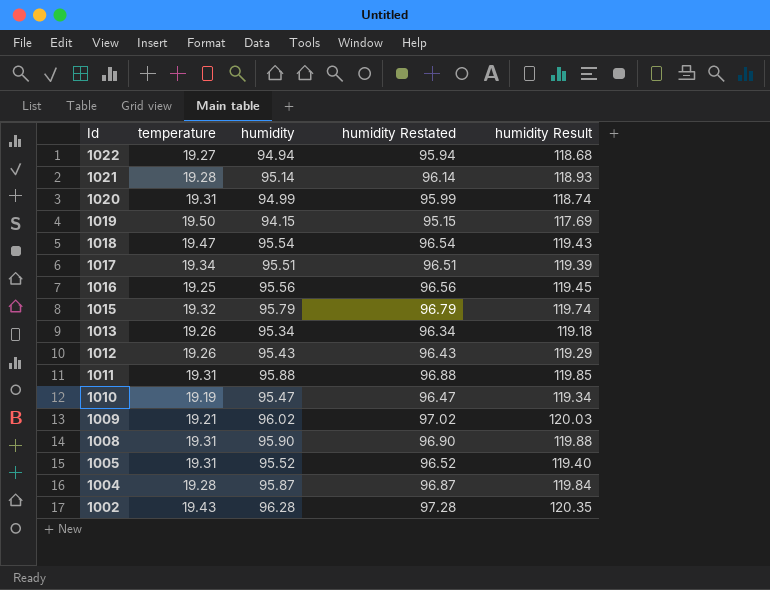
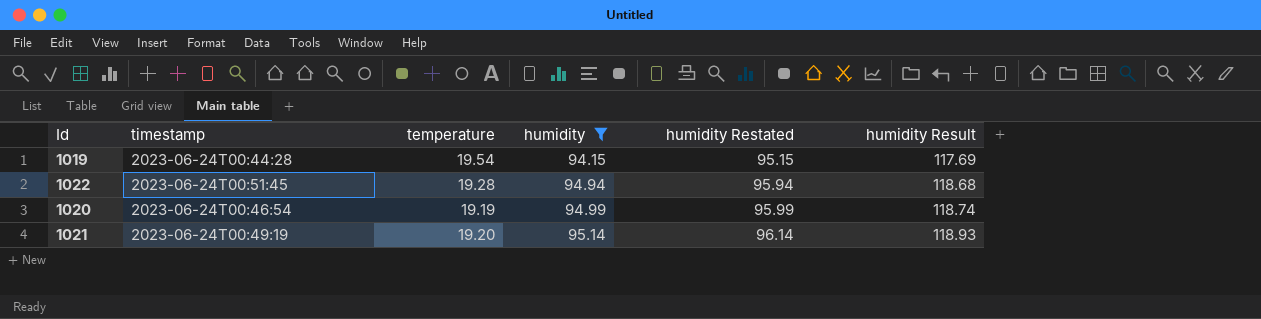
filter: none -> humidity <= 95.14
row order: Id descending -> humidity ascending
column timestamp | position: none -> 2
1019 | temperature: 19.50 -> 19.54
1022 | temperature: 19.27 -> 19.28
1020 | temperature: 19.31 -> 19.19
1021 | temperature: 19.28 -> 19.20

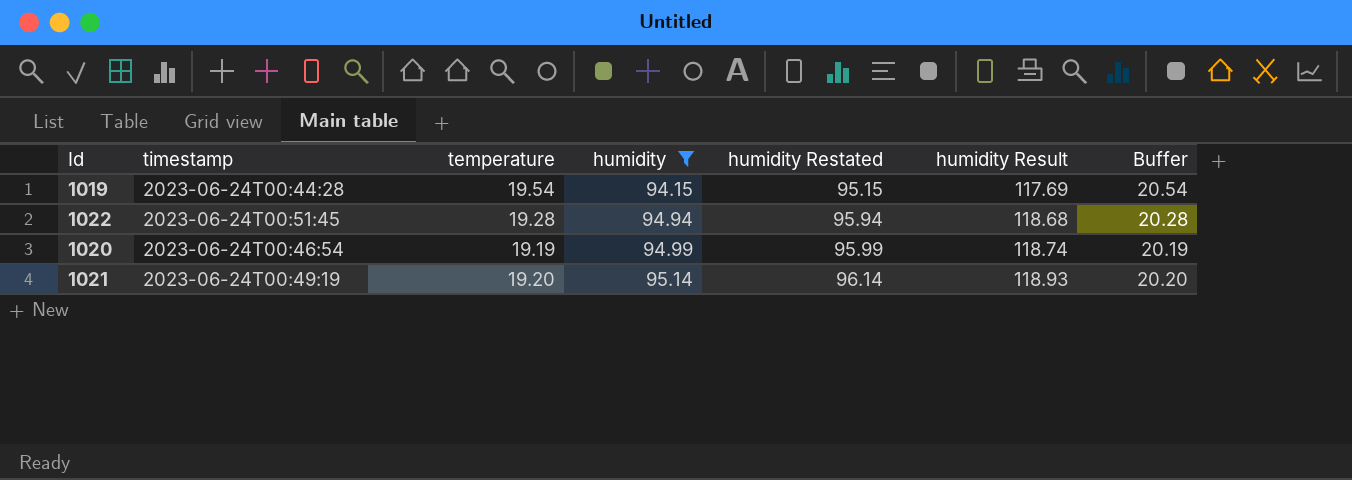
column Buffer | formula: none -> [temperature] + 1

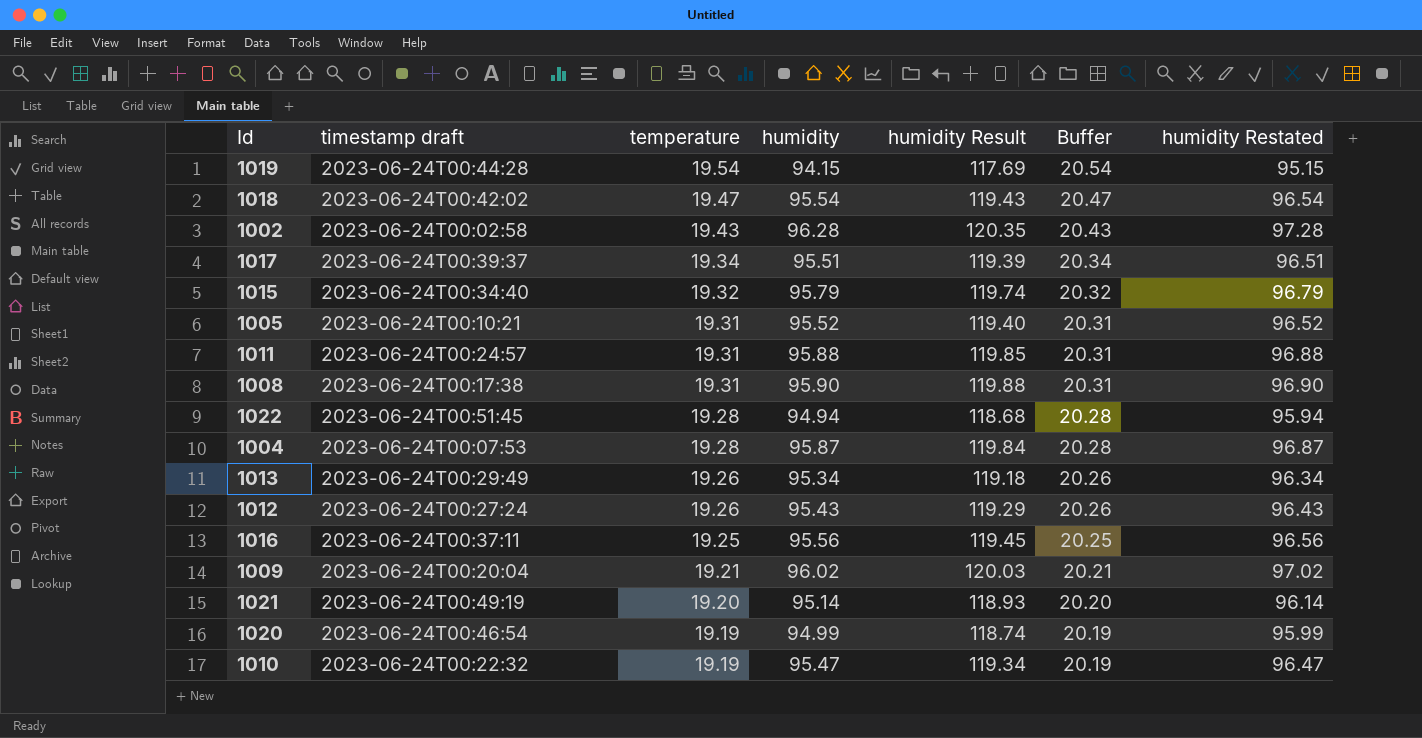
filter: humidity <= 95.14 -> none
row order: humidity ascending -> temperature descending
column name: timestamp -> timestamp draft
column humidity Restated | position: 5 -> 7

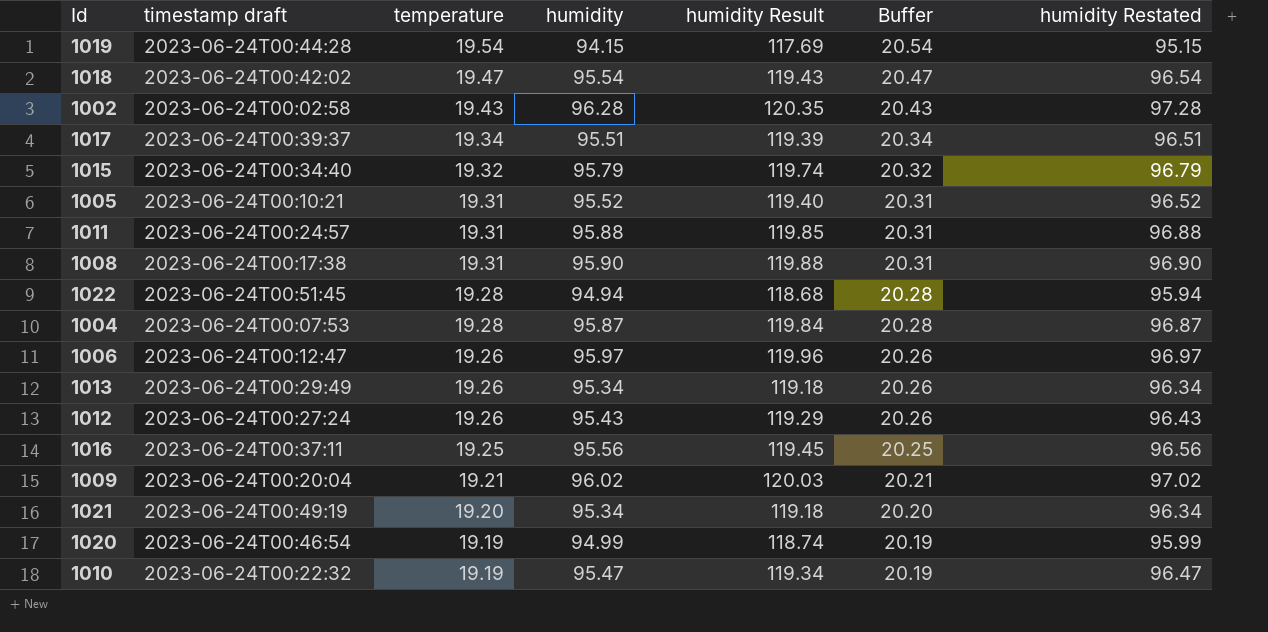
row 1006: none -> 2023-06-24T00:12:47 | 19.26 | 95.97 | 119.96 | 20.26 | 96.97
1021 | humidity: 95.14 -> 95.34
1021 | humidity Result: 118.93 -> 119.18
1021 | humidity Restated: 96.14 -> 96.34

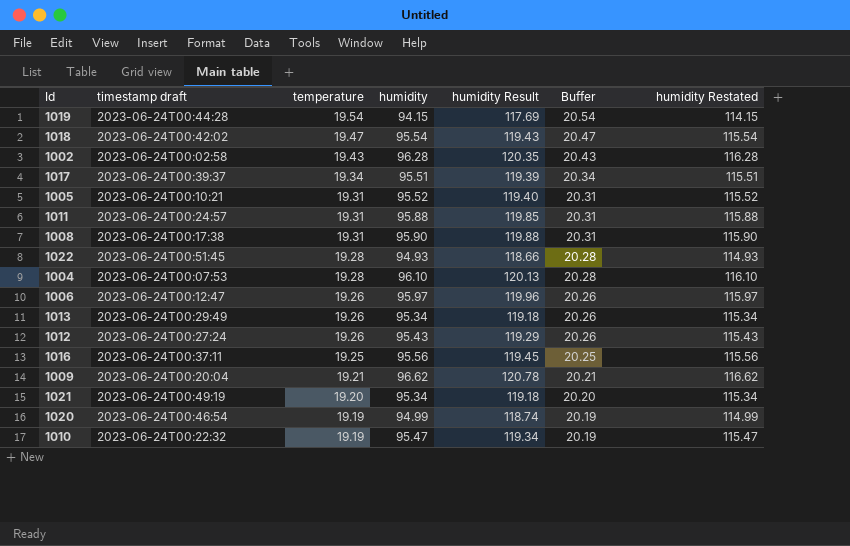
column humidity Restated | formula: [humidity] + 1 -> [humidity] + 20
row 1015: 2023-06-24T00:34:40 | 19.32 | 95.79 | 119.74 | 20.32 | 96.79 -> none
1022 | humidity: 94.94 -> 94.93
1022 | humidity Result: 118.68 -> 118.66
1004 | humidity: 95.87 -> 96.10
1004 | humidity Result: 119.84 -> 120.13
1009 | humidity: 96.02 -> 96.62
1009 | humidity Result: 120.03 -> 120.78

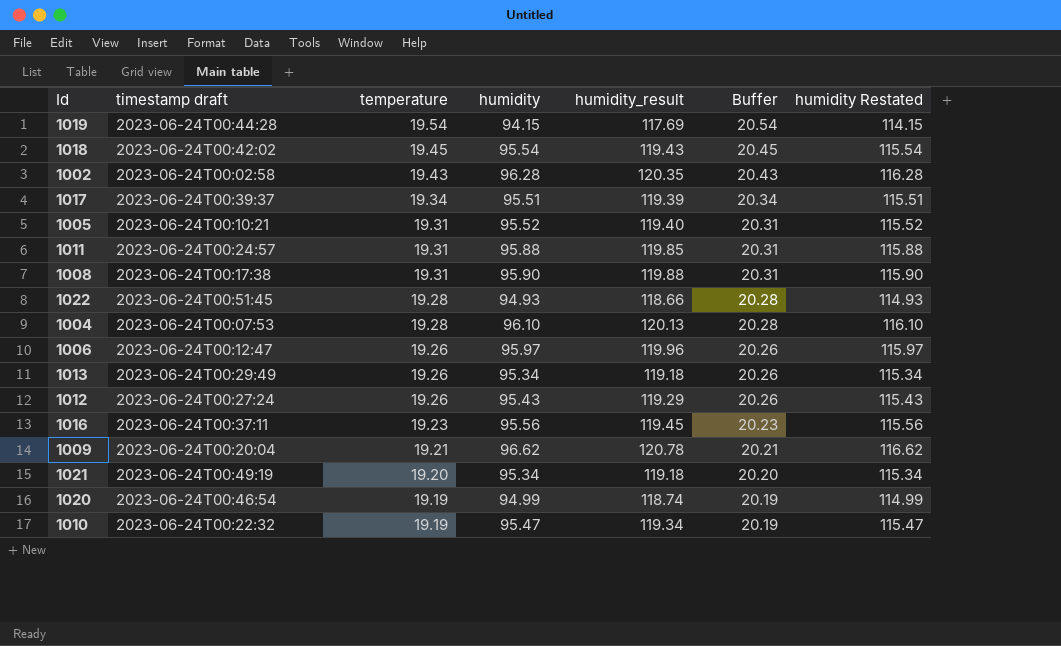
column name: humidity Result -> humidity_result
1018 | temperature: 19.47 -> 19.45
1018 | Buffer: 20.47 -> 20.45
1016 | temperature: 19.25 -> 19.23
1016 | Buffer: 20.25 -> 20.23

